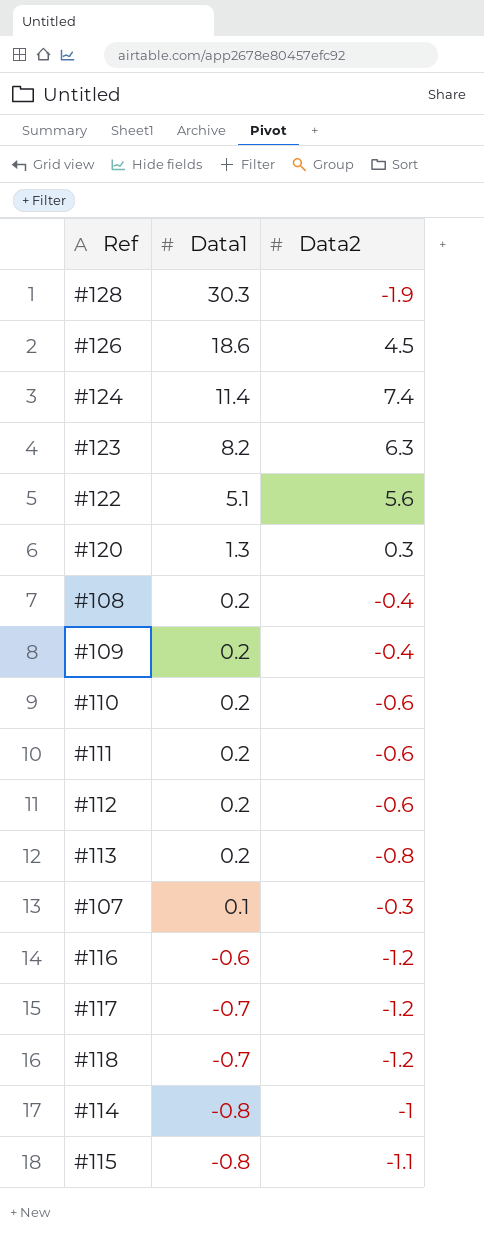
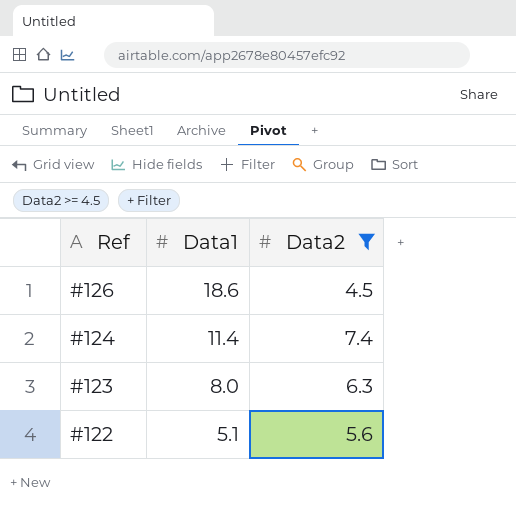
filter: none -> Data2 >= 4.5
#123 | Data1: 8.2 -> 8.0

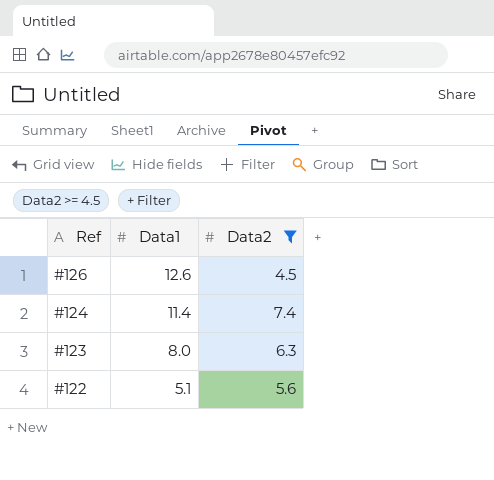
#126 | Data1: 18.6 -> 12.6

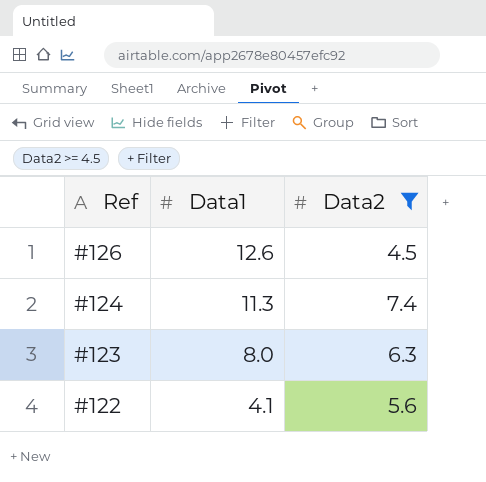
#124 | Data1: 11.4 -> 11.3
#122 | Data1: 5.1 -> 4.1

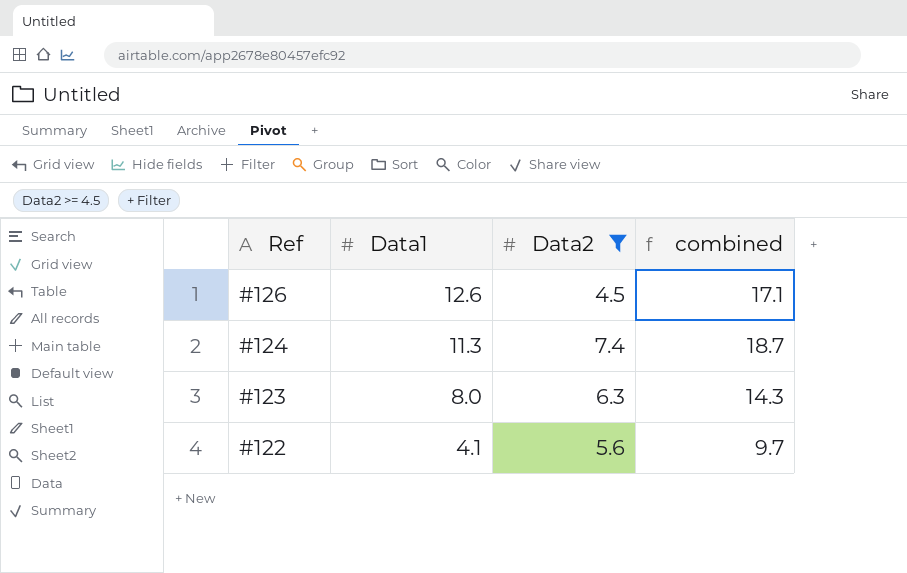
column combined | formula: none -> [Data1] + [Data2]

